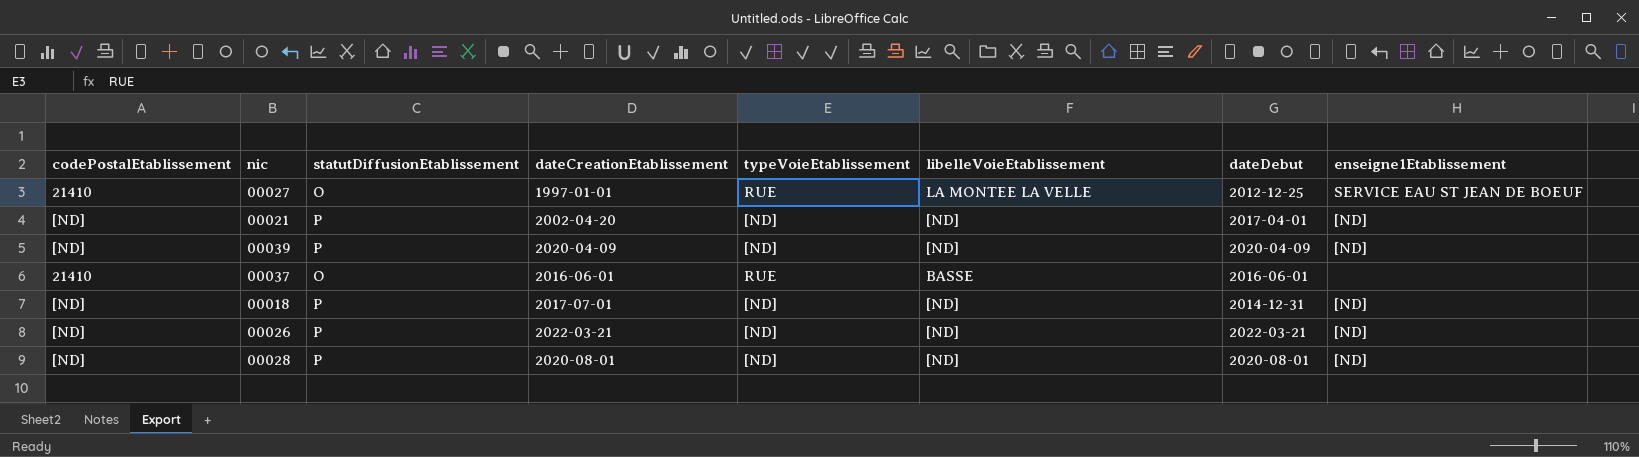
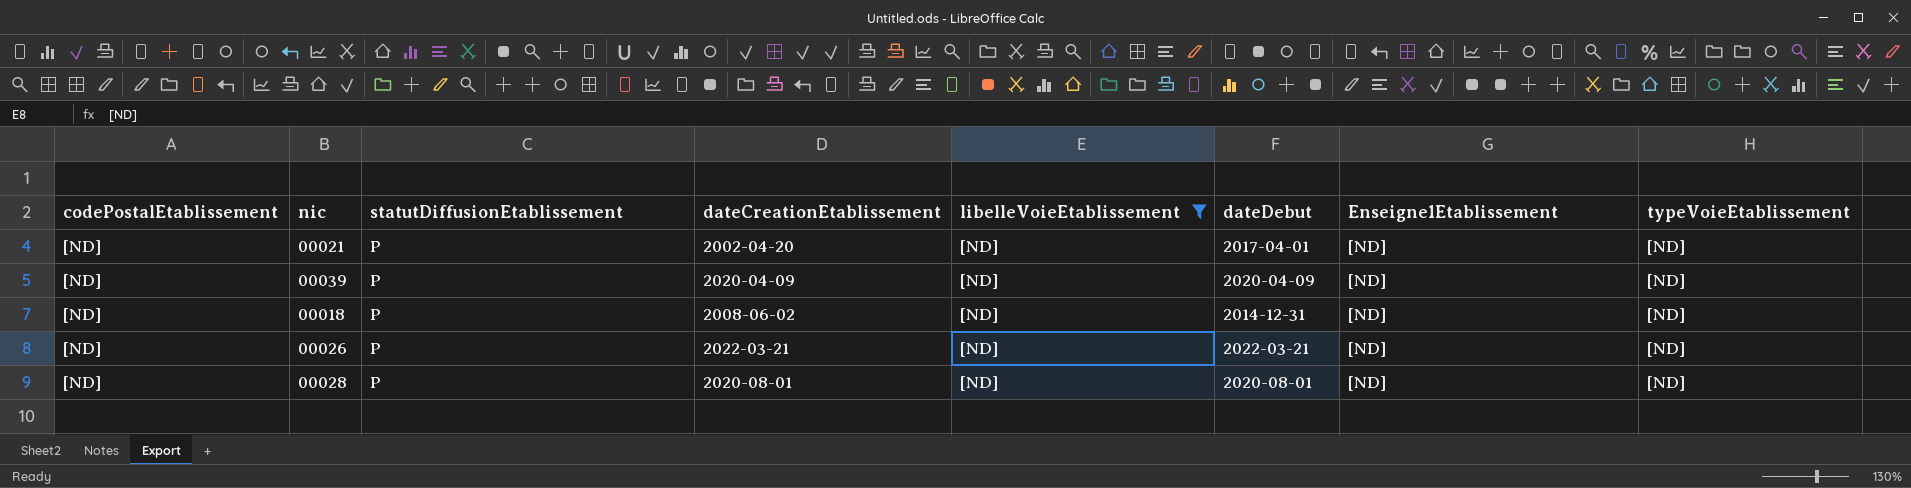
filter: none -> libelleVoieEtablissement = [ND]
column name: enseigne1Etablissement -> Enseigne1Etablissement
column typeVoieEtablissement | position: 5 -> 8
00018 | dateCreationEtablissement: 2017-07-01 -> 2008-06-02

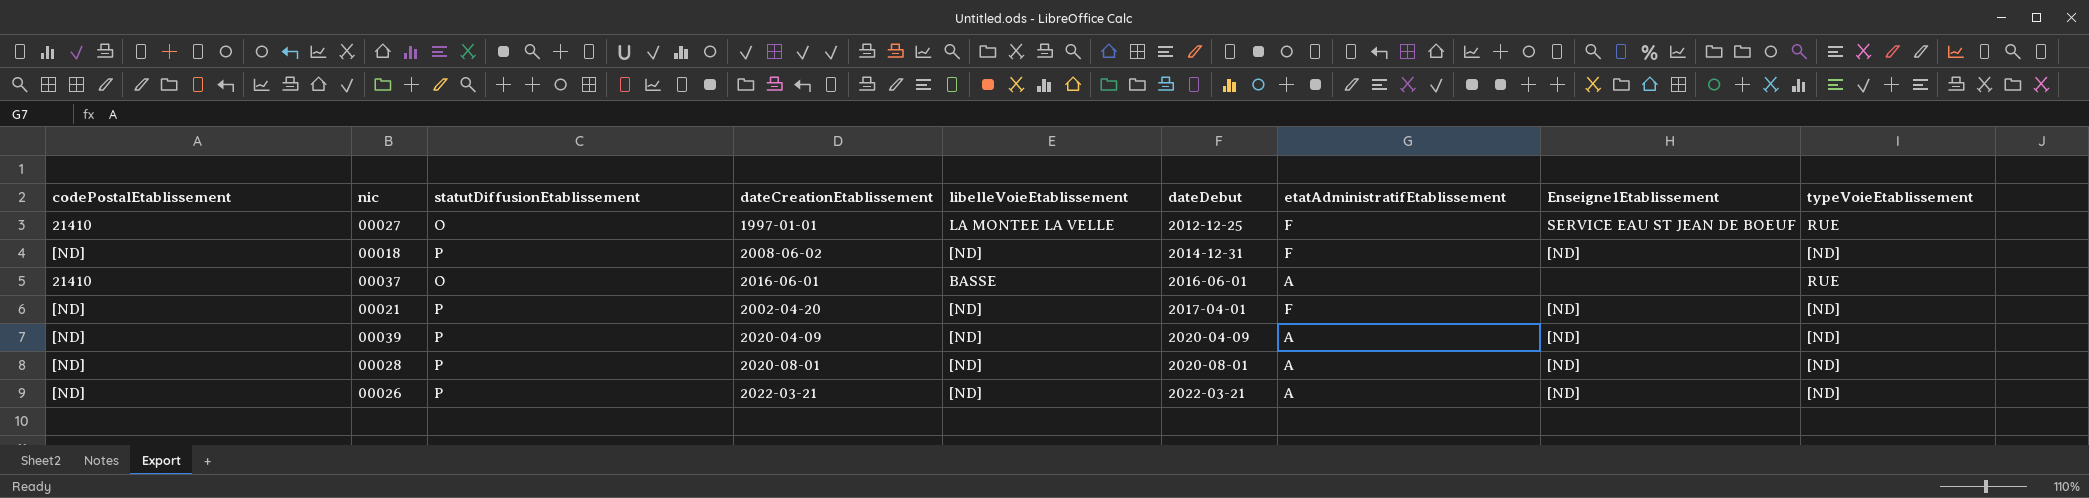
filter: libelleVoieEtablissement = [ND] -> none
row order: none -> dateDebut ascending
column etatAdministratifEtablissement | position: none -> 7

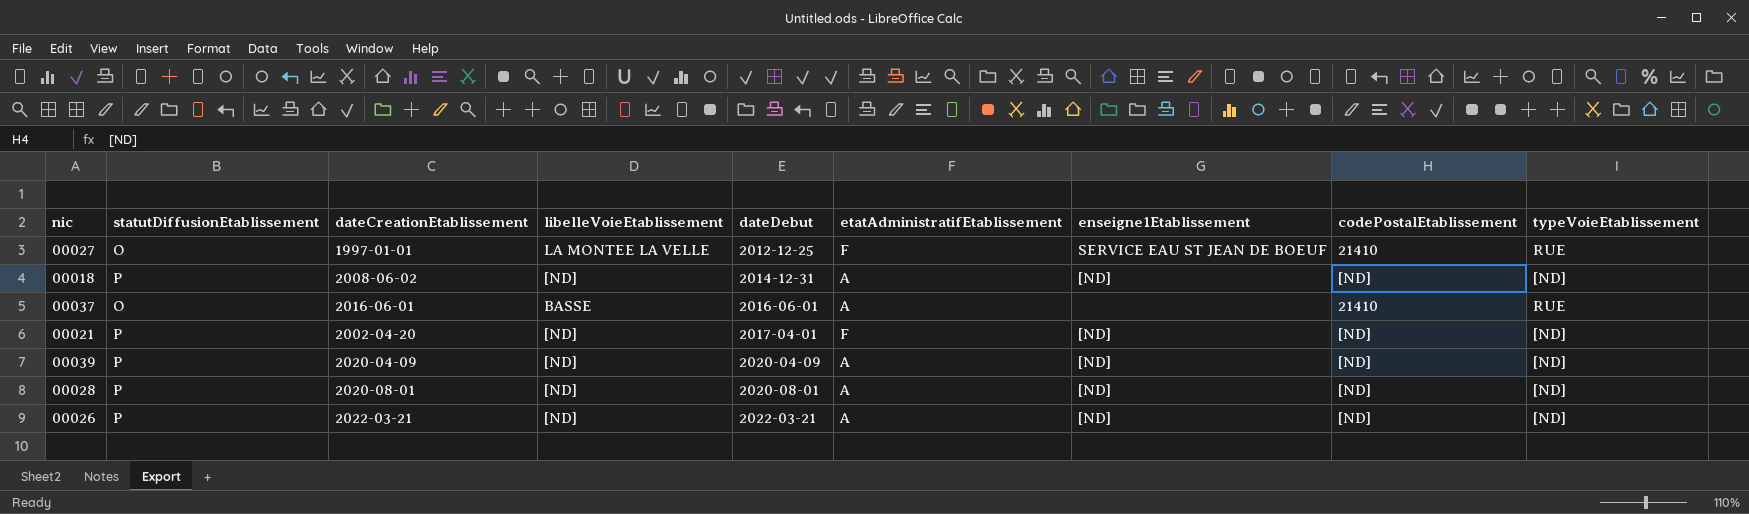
column name: Enseigne1Etablissement -> enseigne1Etablissement
column codePostalEtablissement | position: 1 -> 8
00018 | etatAdministratifEtablissement: F -> A

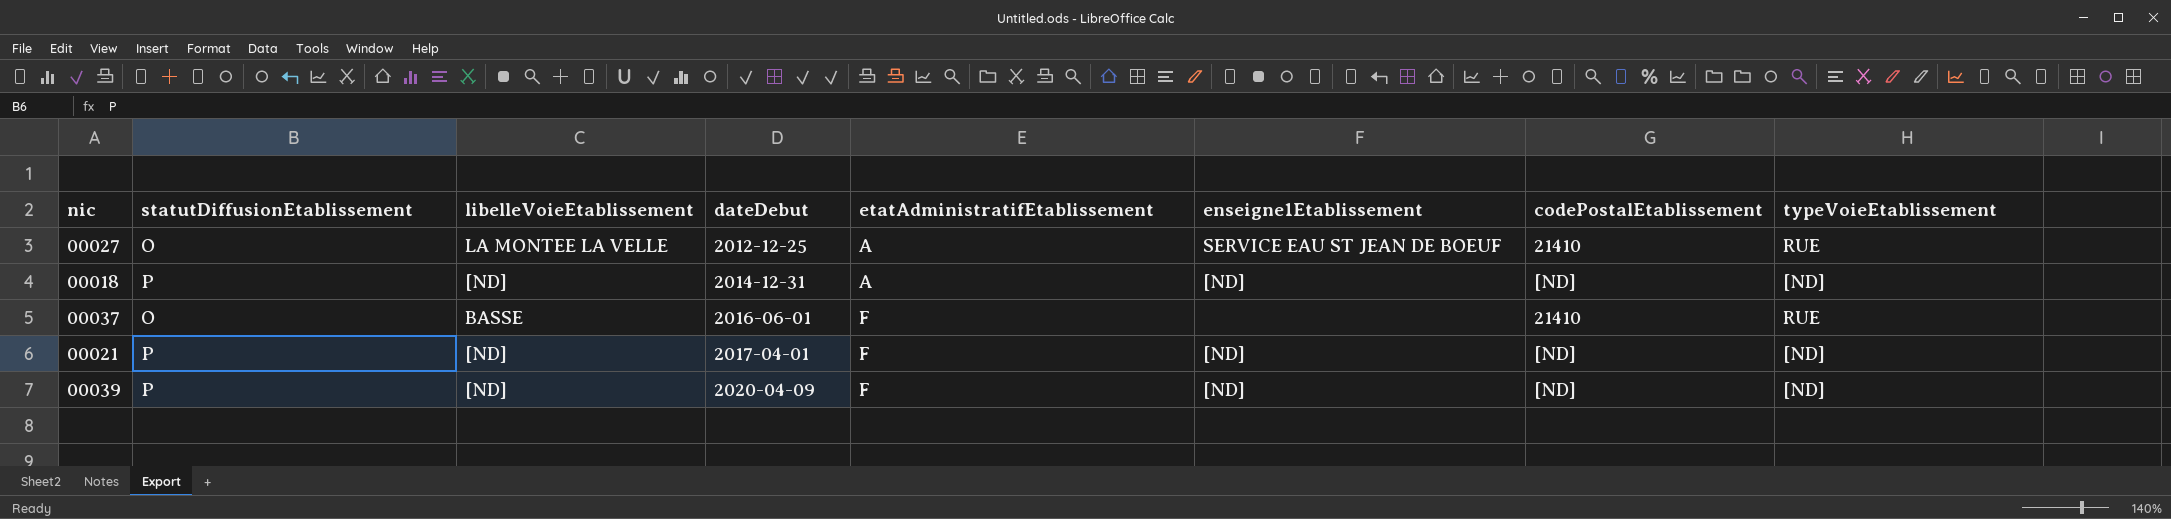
column dateCreationEtablissement | position: 3 -> none
row 00028: P | 2020-08-01 | [ND] | 2020-08-01 | A | [ND] | [ND] | [ND] -> none
row 00026: P | 2022-03-21 | [ND] | 2022-03-21 | A | [ND] | [ND] | [ND] -> none
00027 | etatAdministratifEtablissement: F -> A
00037 | etatAdministratifEtablissement: A -> F
00039 | etatAdministratifEtablissement: A -> F

